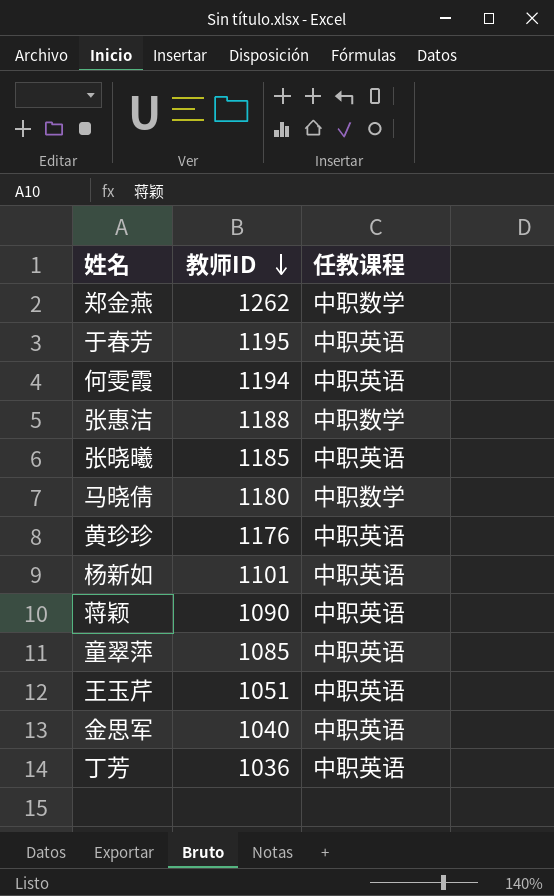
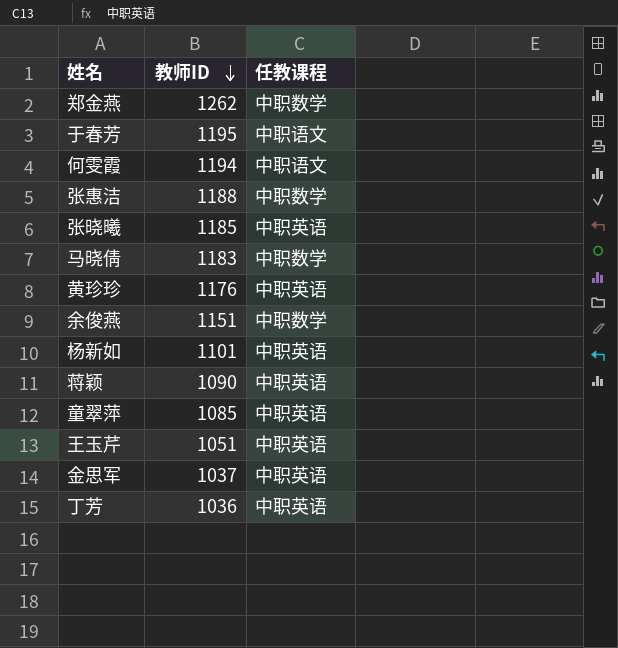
于春芳 | 任教课程: 中职英语 -> 中职语文
何雯霞 | 任教课程: 中职英语 -> 中职语文
马晓倩 | 教师ID: 1180 -> 1183
row 余俊燕: none -> 1151 | 中职数学
金思军 | 教师ID: 1040 -> 1037

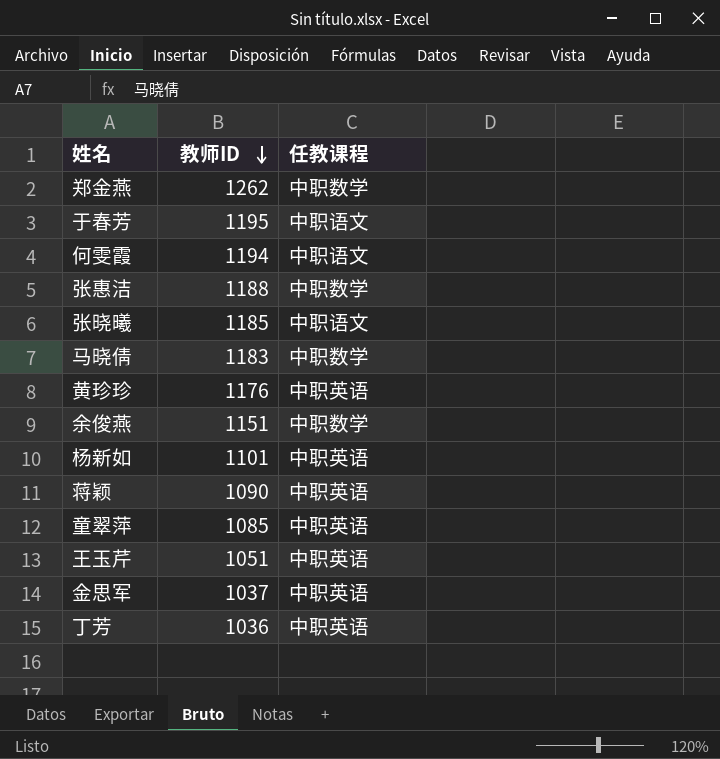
张晓曦 | 任教课程: 中职英语 -> 中职语文

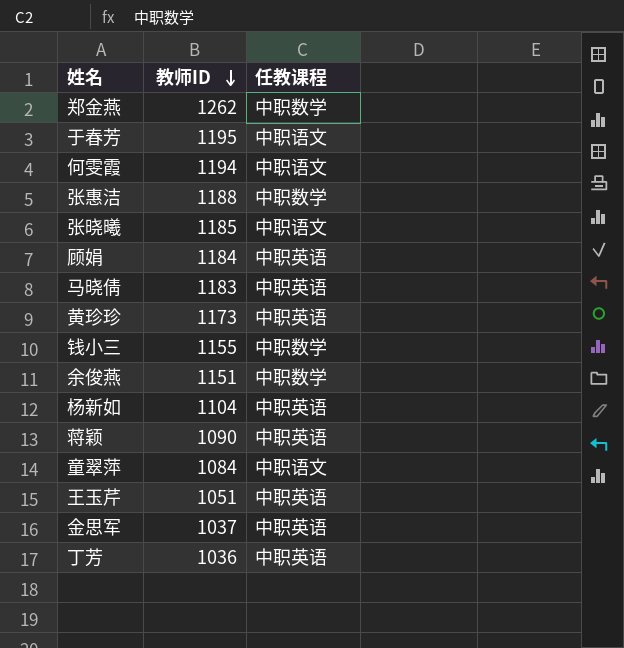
row 顾娟: none -> 1184 | 中职英语
马晓倩 | 任教课程: 中职数学 -> 中职英语
黄珍珍 | 教师ID: 1176 -> 1173
row 钱小三: none -> 1155 | 中职数学
杨新如 | 教师ID: 1101 -> 1104
童翠萍 | 教师ID: 1085 -> 1084
童翠萍 | 任教课程: 中职英语 -> 中职语文

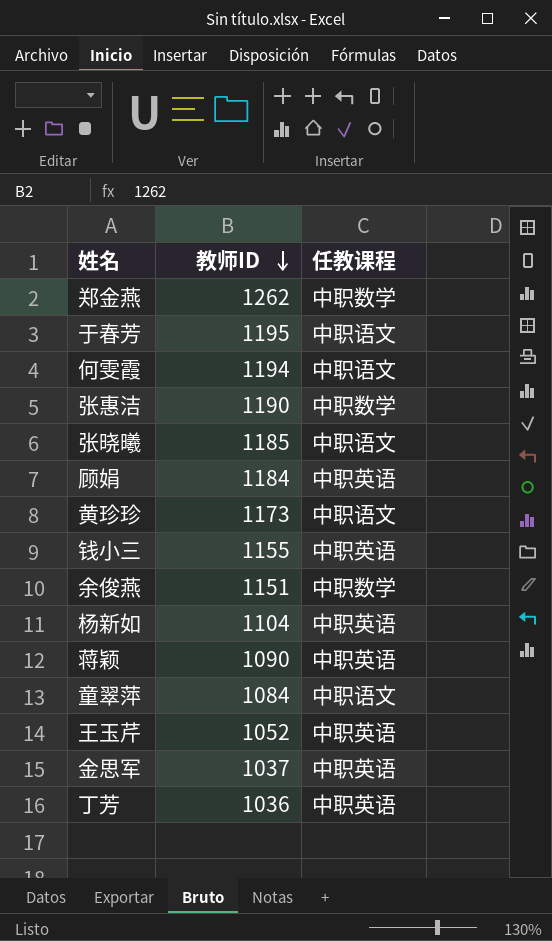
row 马晓倩: 1183 | 中职英语 -> none
张惠洁 | 教师ID: 1188 -> 1190
黄珍珍 | 任教课程: 中职英语 -> 中职语文
钱小三 | 任教课程: 中职数学 -> 中职英语
王玉芹 | 教师ID: 1051 -> 1052

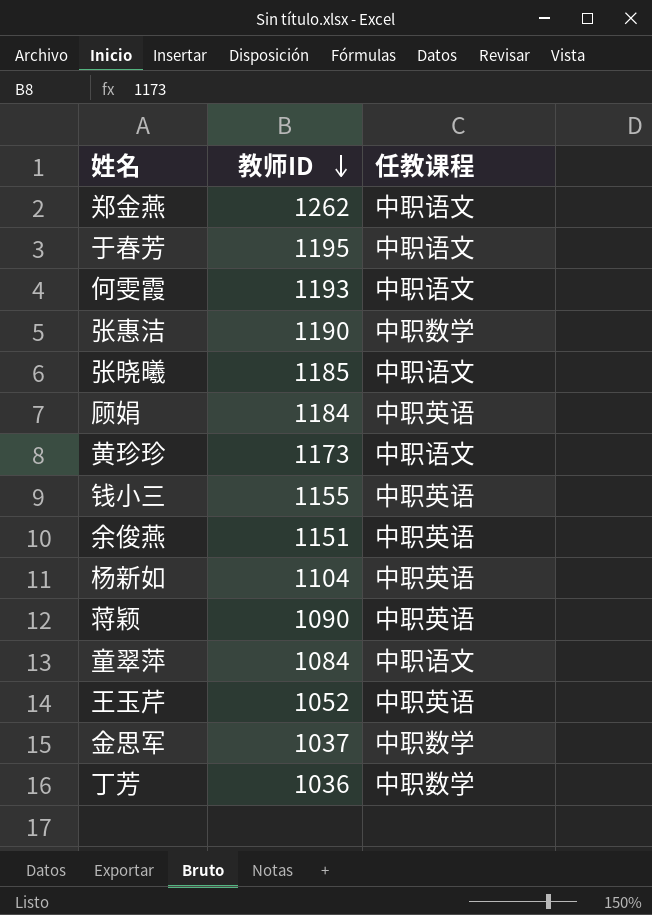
郑金燕 | 任教课程: 中职数学 -> 中职语文
何雯霞 | 教师ID: 1194 -> 1193
余俊燕 | 任教课程: 中职数学 -> 中职英语
金思军 | 任教课程: 中职英语 -> 中职数学
丁芳 | 任教课程: 中职英语 -> 中职数学

